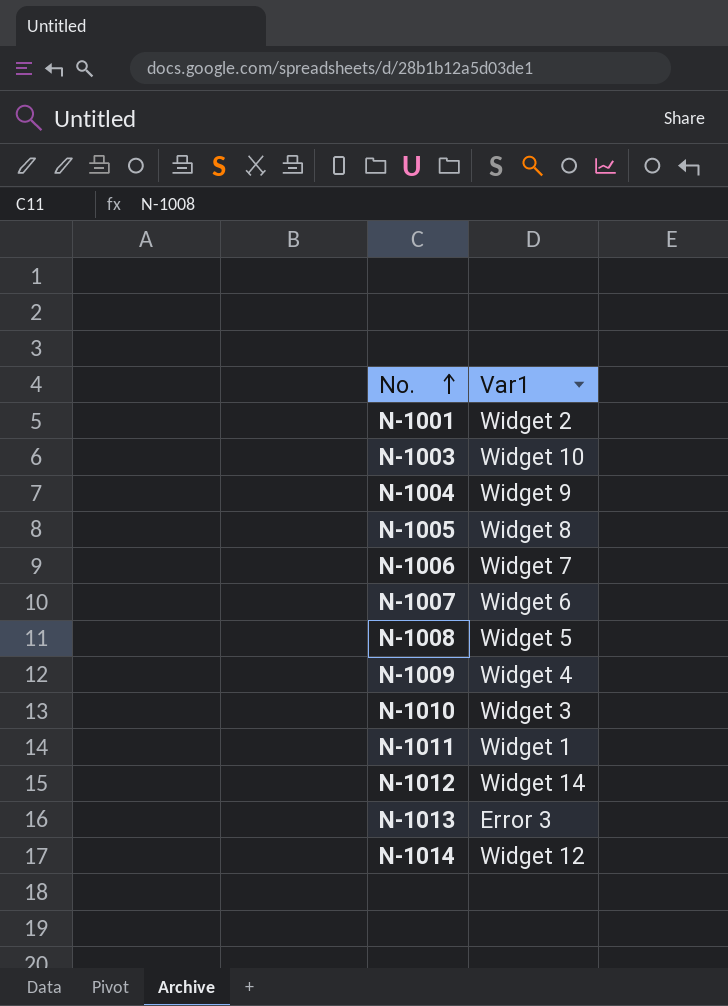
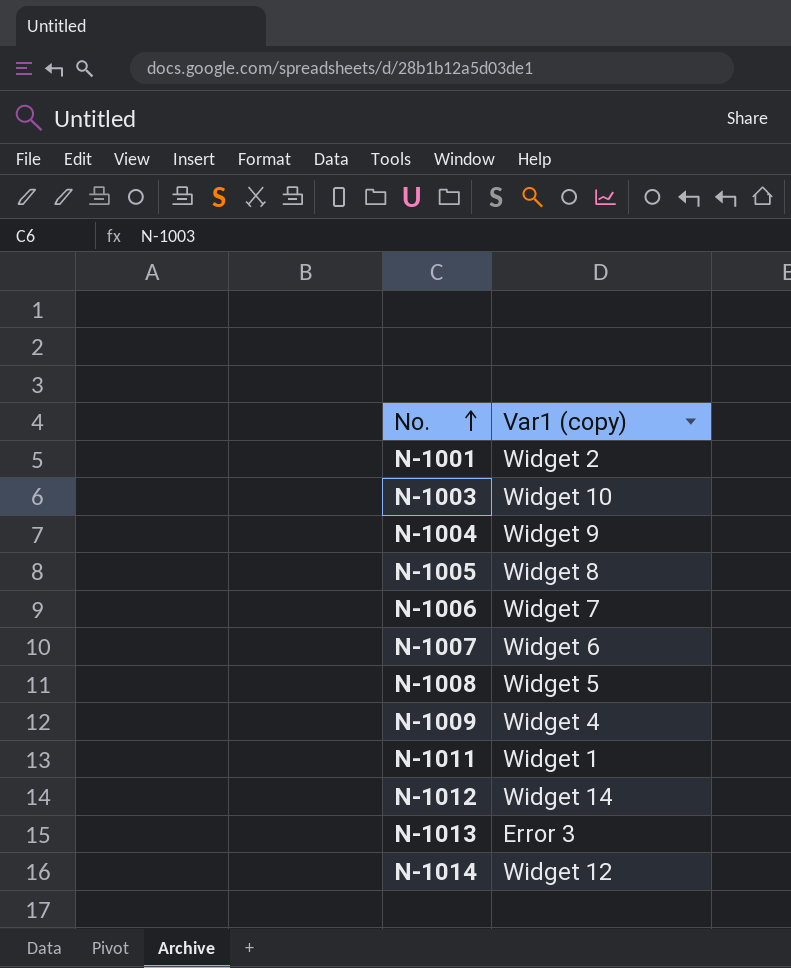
column name: Var1 -> Var1 (copy)
row N-1010: Widget 3 -> none

